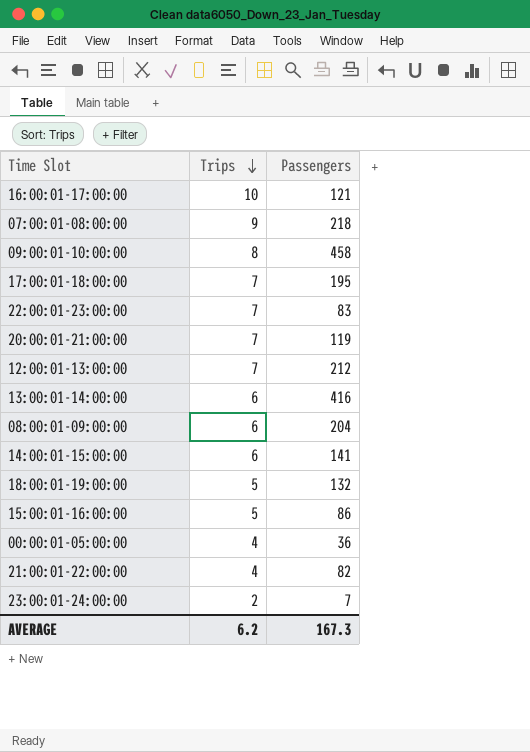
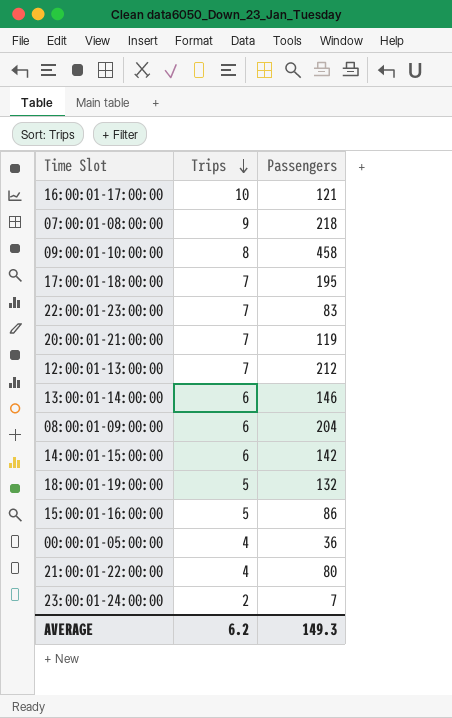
13:00:01-14:00:00 | Passengers: 416 -> 146
14:00:01-15:00:00 | Passengers: 141 -> 142
21:00:01-22:00:00 | Passengers: 82 -> 80
AVERAGE | Passengers: 167.3 -> 149.3

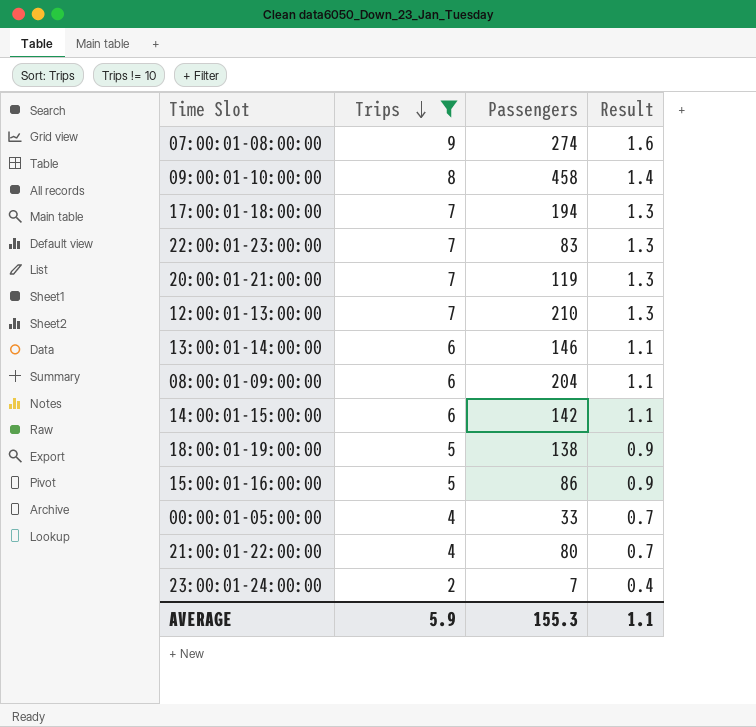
filter: none -> Trips != 10
column Result | formula: none -> [Trips] * 0.18
07:00:01-08:00:00 | Passengers: 218 -> 274
17:00:01-18:00:00 | Passengers: 195 -> 194
12:00:01-13:00:00 | Passengers: 212 -> 210
18:00:01-19:00:00 | Passengers: 132 -> 138
00:00:01-05:00:00 | Passengers: 36 -> 33
AVERAGE | Trips: 6.2 -> 5.9
AVERAGE | Passengers: 149.3 -> 155.3

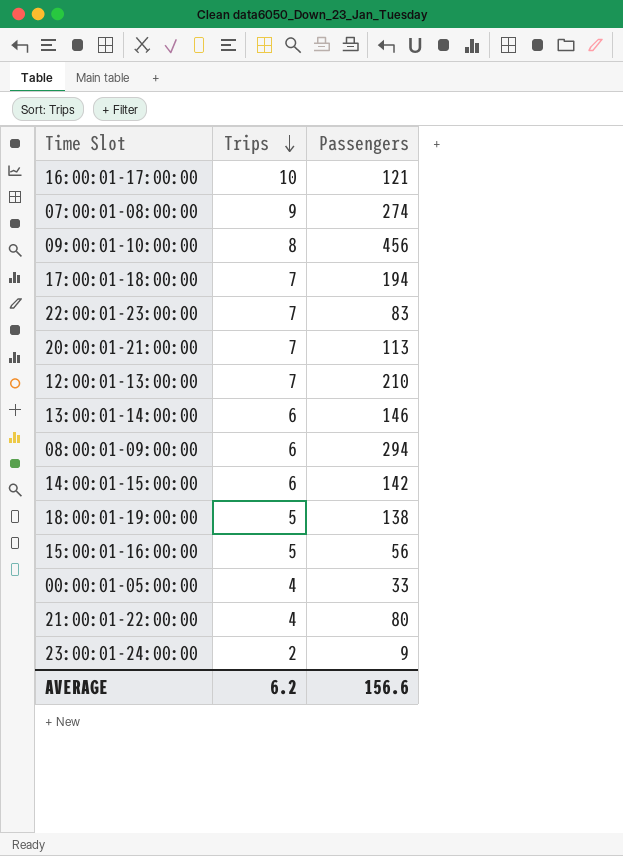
filter: Trips != 10 -> none
column Result | formula: [Trips] * 0.18 -> none
09:00:01-10:00:00 | Passengers: 458 -> 456
20:00:01-21:00:00 | Passengers: 119 -> 113
08:00:01-09:00:00 | Passengers: 204 -> 294
15:00:01-16:00:00 | Passengers: 86 -> 56
23:00:01-24:00:00 | Passengers: 7 -> 9
AVERAGE | Trips: 5.9 -> 6.2
AVERAGE | Passengers: 155.3 -> 156.6

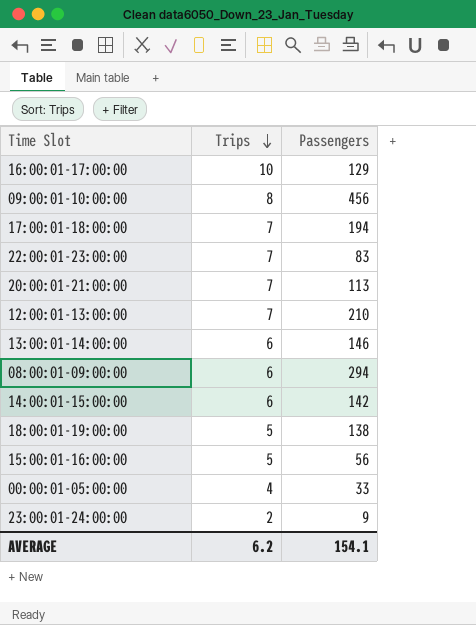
row 07:00:01-08:00:00: 9 | 274 -> none
row 21:00:01-22:00:00: 4 | 80 -> none
16:00:01-17:00:00 | Passengers: 121 -> 129
AVERAGE | Passengers: 156.6 -> 154.1

